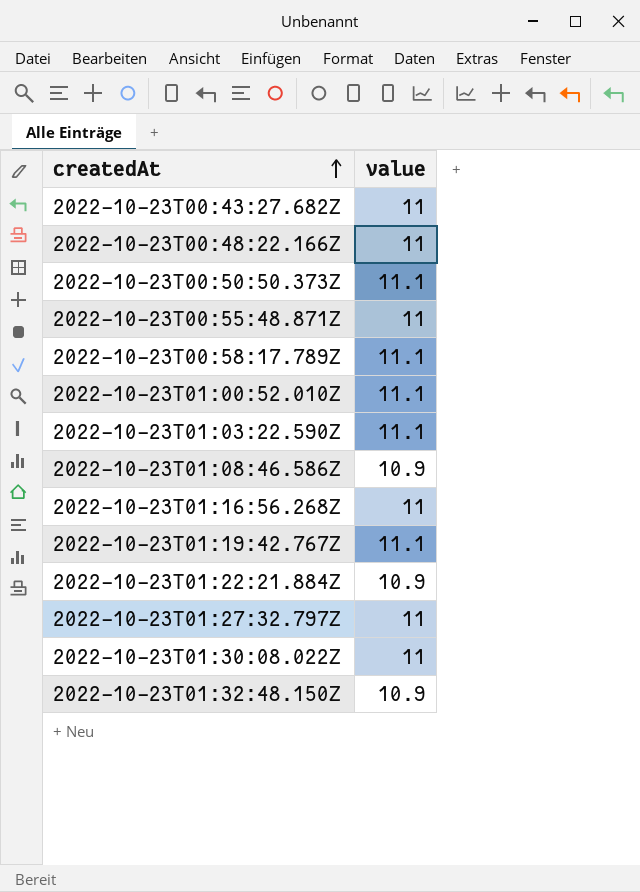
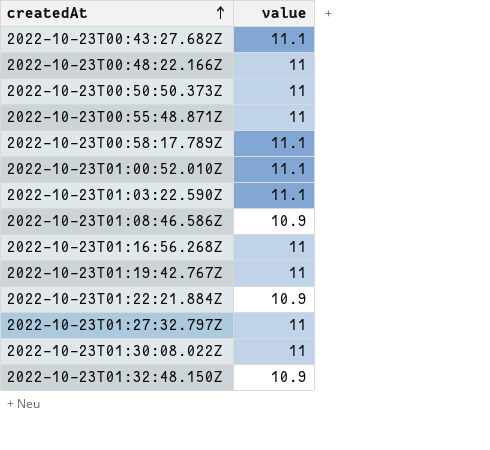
2022-10-23T00:43:27.682Z | value: 11 -> 11.1
2022-10-23T00:50:50.373Z | value: 11.1 -> 11
2022-10-23T01:19:42.767Z | value: 11.1 -> 11

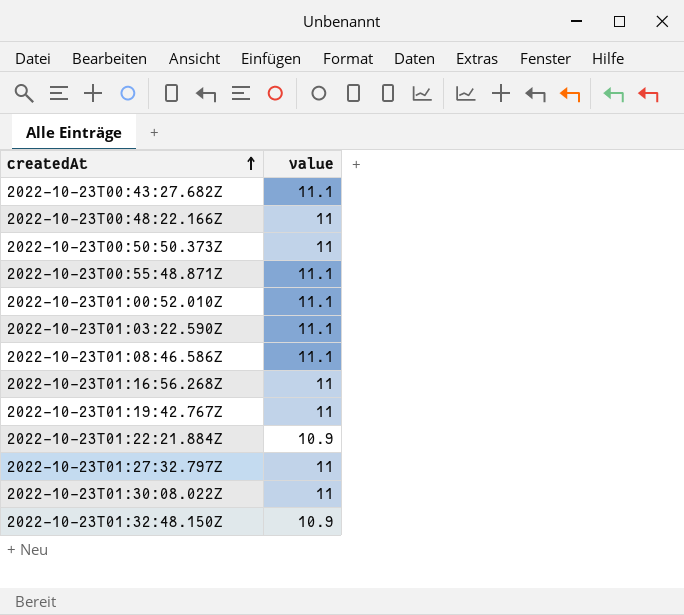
row 2022-10-23T00:58:17.789Z: 11.1 -> none
2022-10-23T00:55:48.871Z | value: 11 -> 11.1
2022-10-23T01:08:46.586Z | value: 10.9 -> 11.1

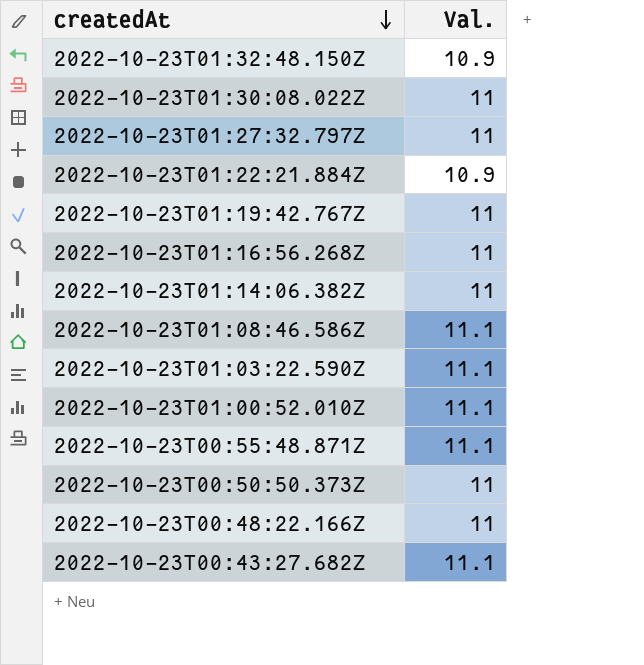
row order: createdAt ascending -> createdAt descending
column name: value -> Val.
row 2022-10-23T01:14:06.382Z: none -> 11

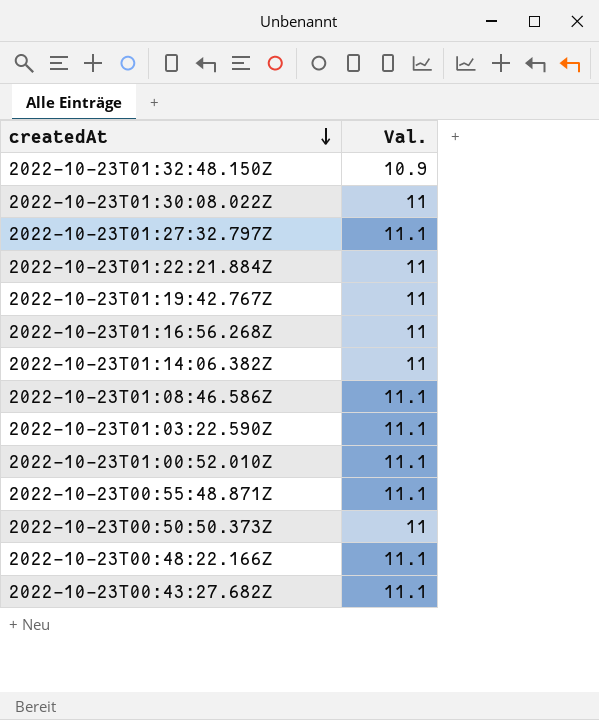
2022-10-23T01:27:32.797Z | Val.: 11 -> 11.1
2022-10-23T01:22:21.884Z | Val.: 10.9 -> 11
2022-10-23T00:48:22.166Z | Val.: 11 -> 11.1

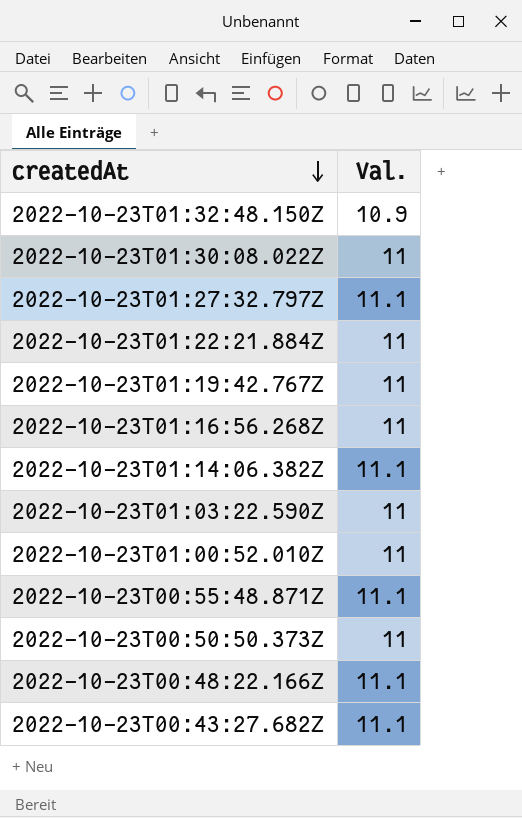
row 2022-10-23T01:08:46.586Z: 11.1 -> none
2022-10-23T01:14:06.382Z | Val.: 11 -> 11.1
2022-10-23T01:03:22.590Z | Val.: 11.1 -> 11
2022-10-23T01:00:52.010Z | Val.: 11.1 -> 11

